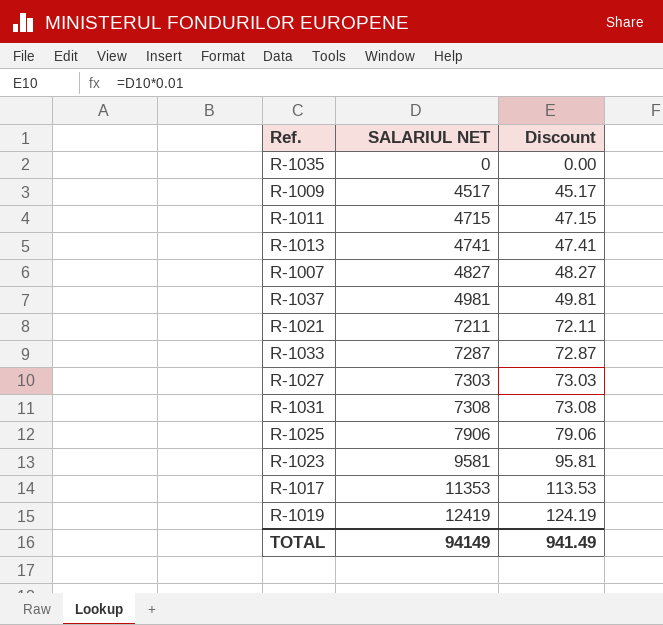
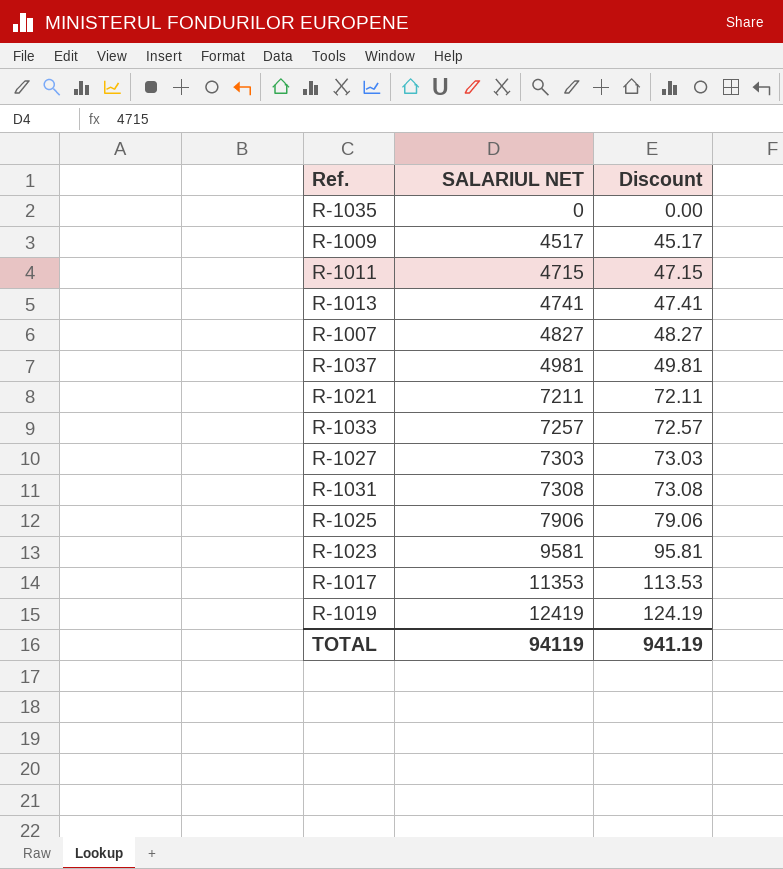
R-1033 | SALARIUL NET: 7287 -> 7257
R-1033 | Discount: 72.87 -> 72.57
TOTAL | SALARIUL NET: 94149 -> 94119
TOTAL | Discount: 941.49 -> 941.19

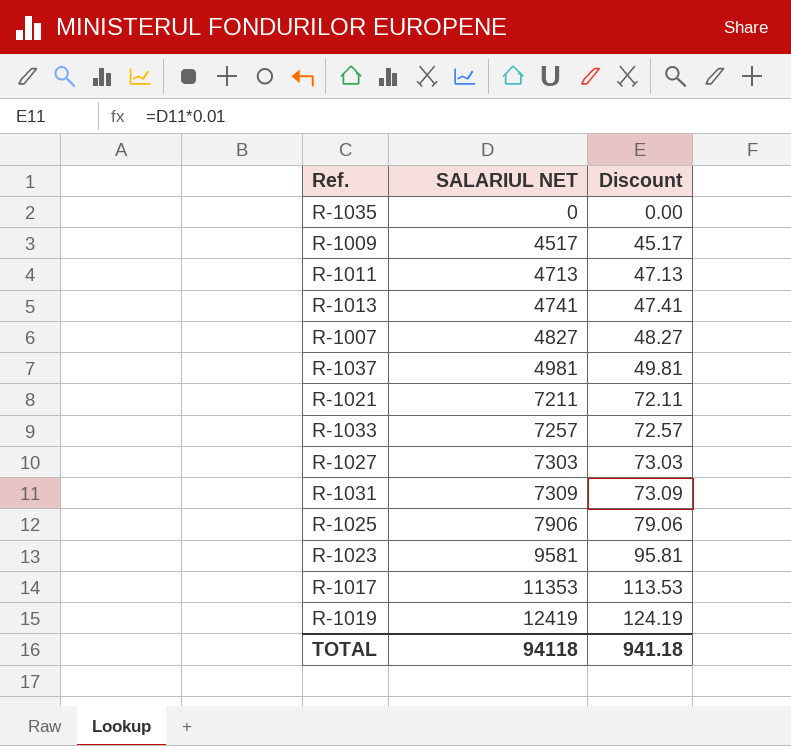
R-1011 | SALARIUL NET: 4715 -> 4713
R-1011 | Discount: 47.15 -> 47.13
R-1031 | SALARIUL NET: 7308 -> 7309
R-1031 | Discount: 73.08 -> 73.09
TOTAL | SALARIUL NET: 94119 -> 94118
TOTAL | Discount: 941.19 -> 941.18

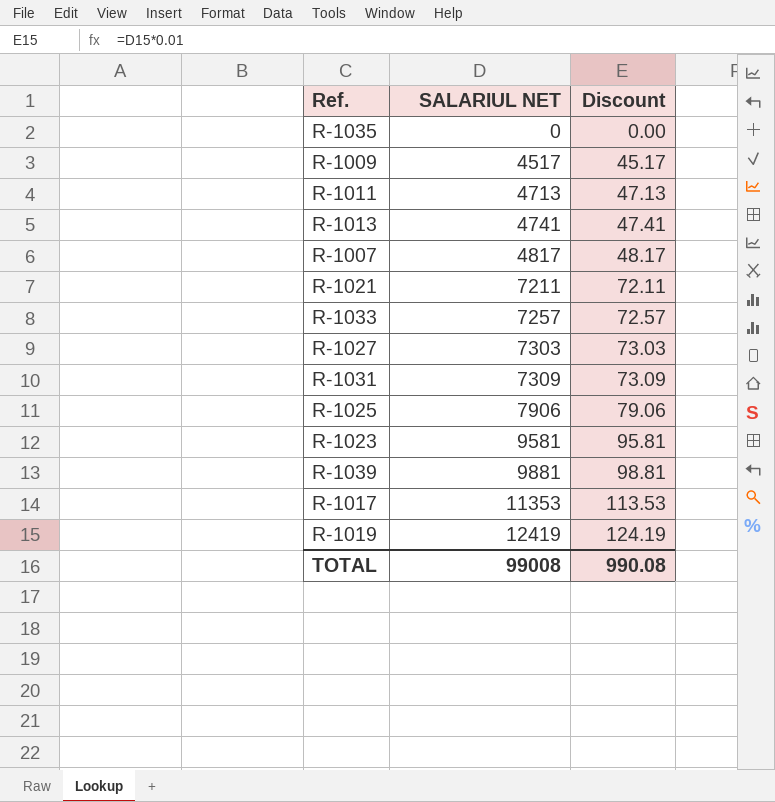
row R-1037: 4981 | 49.81 -> none
R-1007 | SALARIUL NET: 4827 -> 4817
R-1007 | Discount: 48.27 -> 48.17
row R-1039: none -> 9881 | 98.81
TOTAL | SALARIUL NET: 94118 -> 99008
TOTAL | Discount: 941.18 -> 990.08

